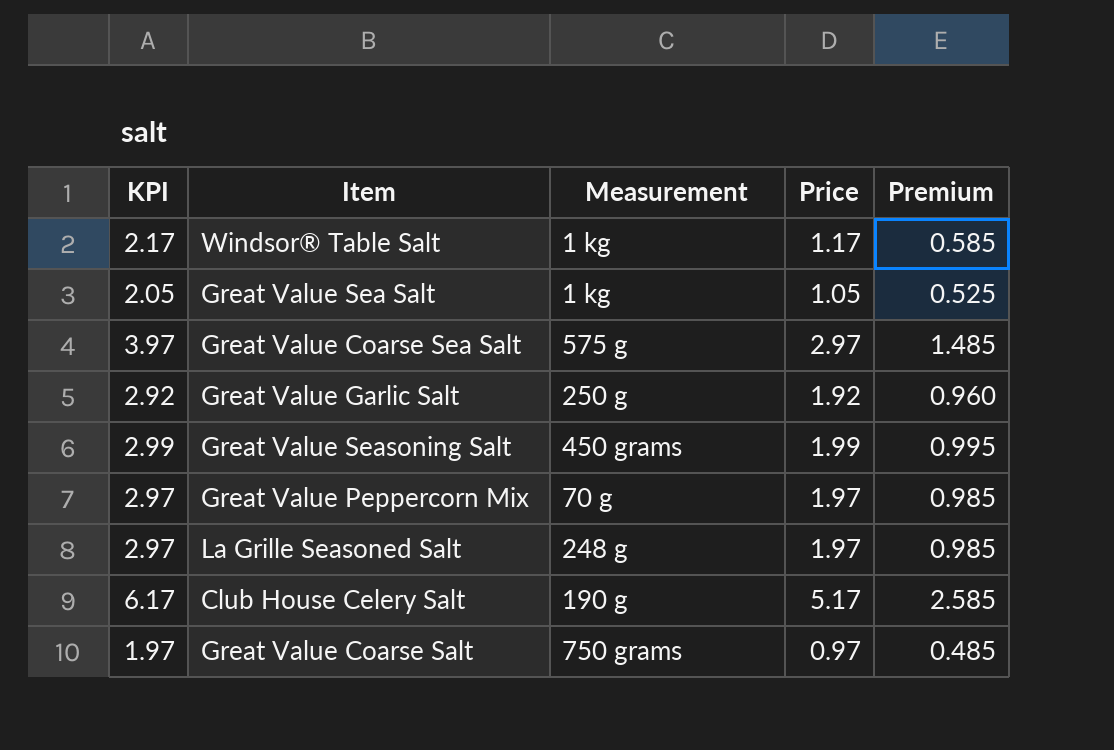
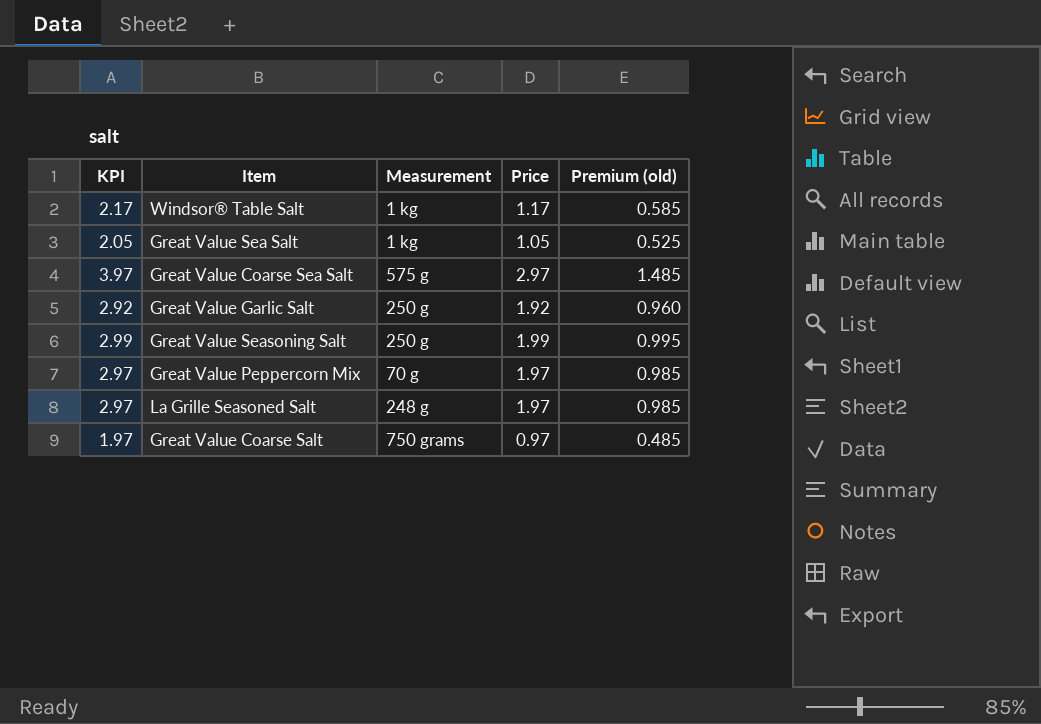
column name: Premium -> Premium (old)
row Club House Celery Salt: 6.17 | 190 g | 5.17 | 2.585 -> none
Great Value Seasoning Salt | Measurement: 450 grams -> 250 g

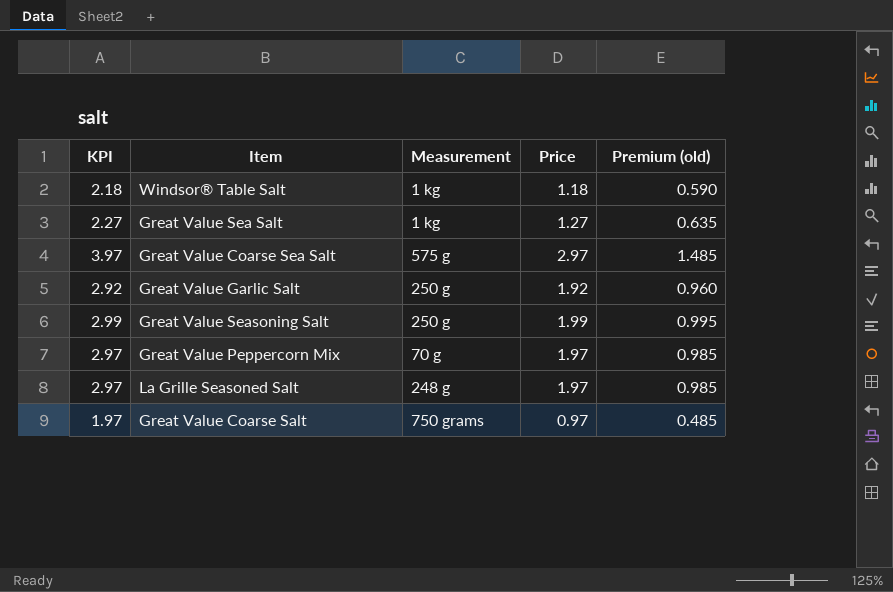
Windsor® Table Salt | KPI: 2.17 -> 2.18
Windsor® Table Salt | Price: 1.17 -> 1.18
Windsor® Table Salt | Premium (old): 0.585 -> 0.590
Great Value Sea Salt | KPI: 2.05 -> 2.27
Great Value Sea Salt | Price: 1.05 -> 1.27
Great Value Sea Salt | Premium (old): 0.525 -> 0.635

